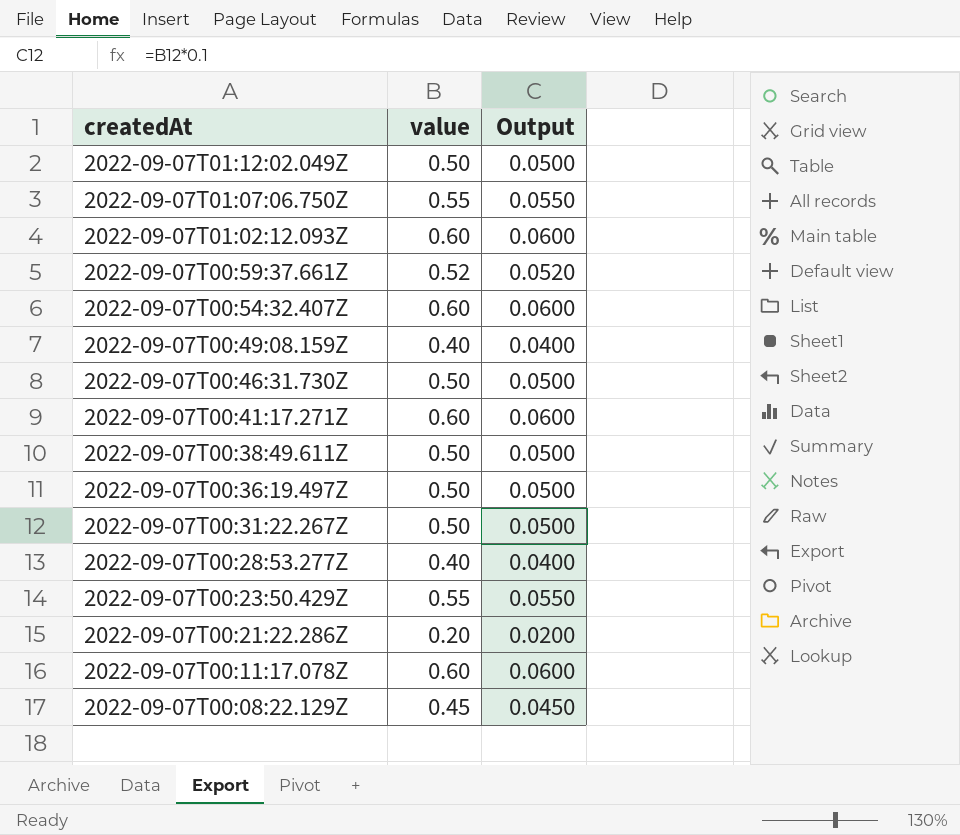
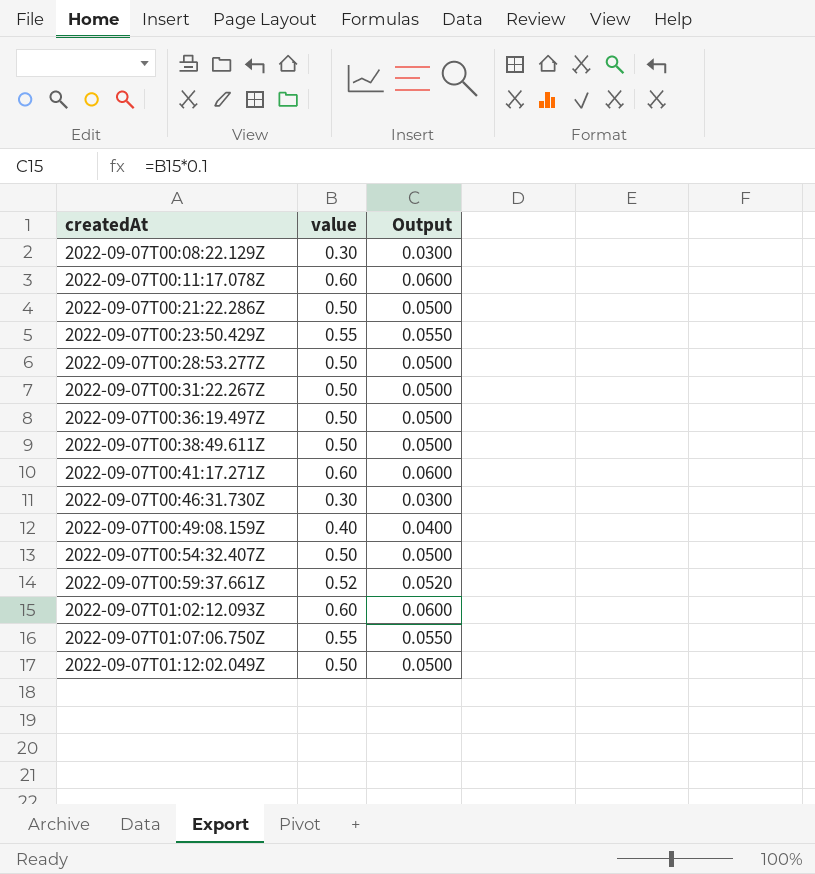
row order: createdAt descending -> createdAt ascending
2022-09-07T00:08:22.129Z | value: 0.45 -> 0.30
2022-09-07T00:08:22.129Z | Output: 0.0450 -> 0.0300
2022-09-07T00:21:22.286Z | value: 0.20 -> 0.50
2022-09-07T00:21:22.286Z | Output: 0.0200 -> 0.0500
2022-09-07T00:28:53.277Z | value: 0.40 -> 0.50
2022-09-07T00:28:53.277Z | Output: 0.0400 -> 0.0500
2022-09-07T00:46:31.730Z | value: 0.50 -> 0.30
2022-09-07T00:46:31.730Z | Output: 0.0500 -> 0.0300
2022-09-07T00:54:32.407Z | value: 0.60 -> 0.50
2022-09-07T00:54:32.407Z | Output: 0.0600 -> 0.0500

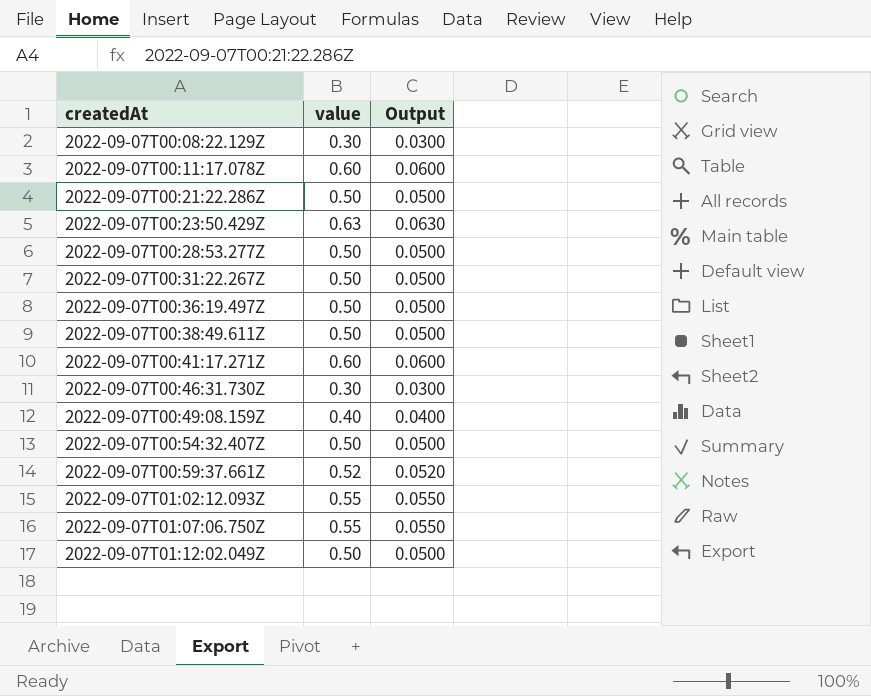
2022-09-07T00:23:50.429Z | value: 0.55 -> 0.63
2022-09-07T00:23:50.429Z | Output: 0.0550 -> 0.0630
2022-09-07T01:02:12.093Z | value: 0.60 -> 0.55
2022-09-07T01:02:12.093Z | Output: 0.0600 -> 0.0550

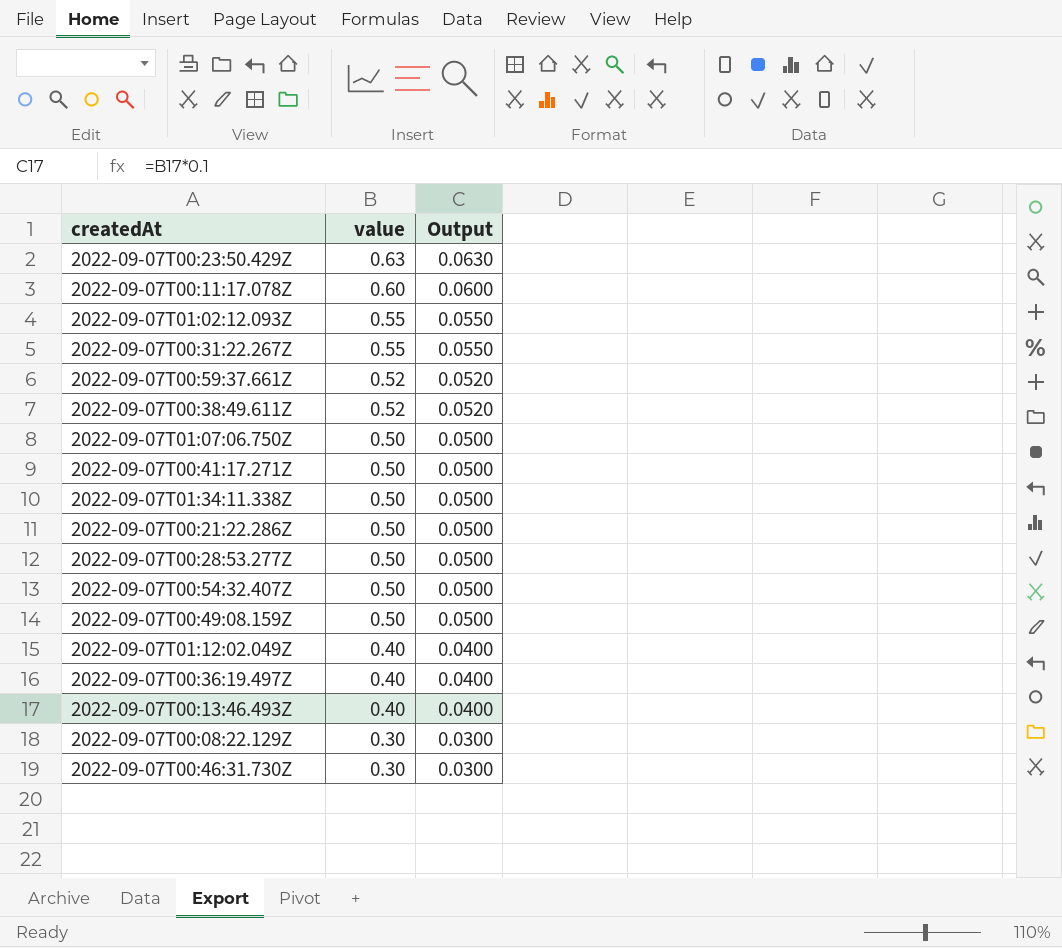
row order: createdAt ascending -> value descending
2022-09-07T00:31:22.267Z | value: 0.50 -> 0.55
2022-09-07T00:31:22.267Z | Output: 0.0500 -> 0.0550
2022-09-07T00:38:49.611Z | value: 0.50 -> 0.52
2022-09-07T00:38:49.611Z | Output: 0.0500 -> 0.0520
2022-09-07T01:07:06.750Z | value: 0.55 -> 0.50
2022-09-07T01:07:06.750Z | Output: 0.0550 -> 0.0500
2022-09-07T00:41:17.271Z | value: 0.60 -> 0.50
2022-09-07T00:41:17.271Z | Output: 0.0600 -> 0.0500
row 2022-09-07T01:34:11.338Z: none -> 0.50 | 0.0500
2022-09-07T00:49:08.159Z | value: 0.40 -> 0.50
2022-09-07T00:49:08.159Z | Output: 0.0400 -> 0.0500
2022-09-07T01:12:02.049Z | value: 0.50 -> 0.40
2022-09-07T01:12:02.049Z | Output: 0.0500 -> 0.0400
2022-09-07T00:36:19.497Z | value: 0.50 -> 0.40
2022-09-07T00:36:19.497Z | Output: 0.0500 -> 0.0400
row 2022-09-07T00:13:46.493Z: none -> 0.40 | 0.0400

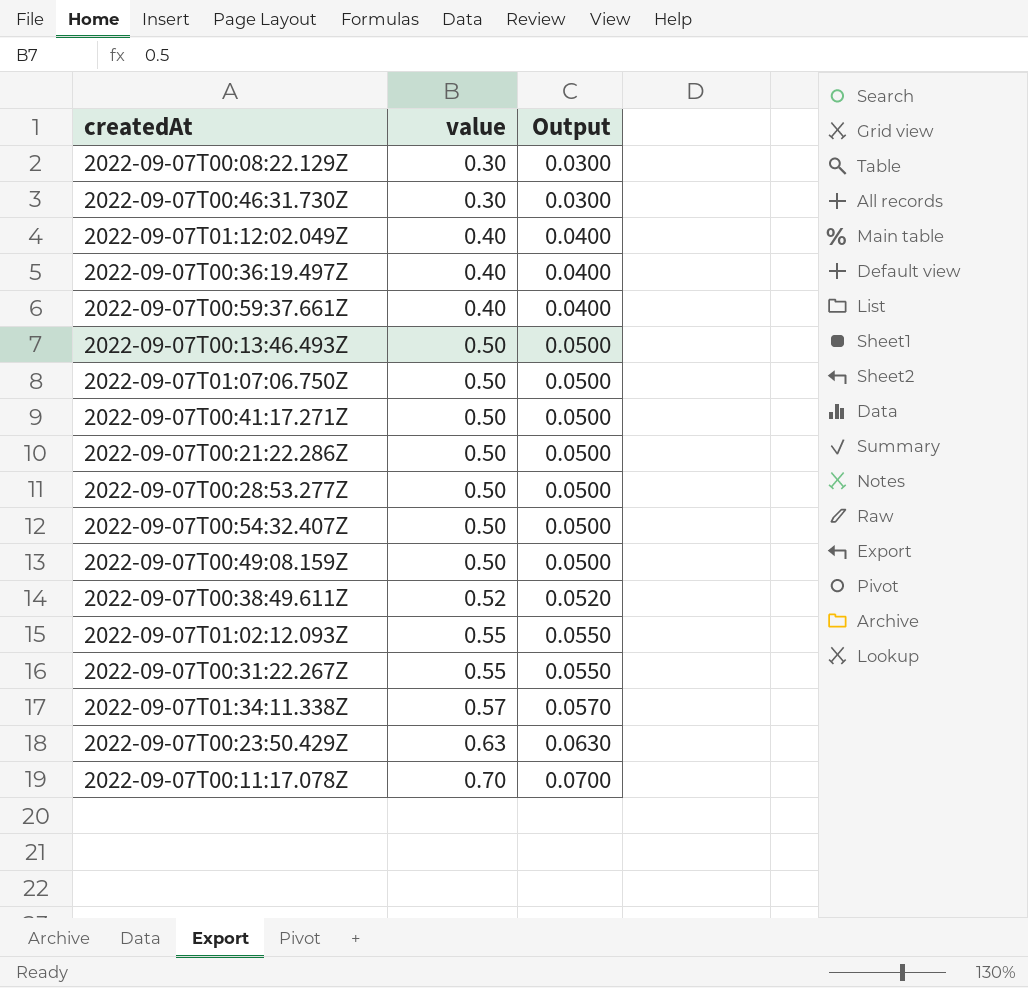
row order: value descending -> value ascending
2022-09-07T00:59:37.661Z | value: 0.52 -> 0.40
2022-09-07T00:59:37.661Z | Output: 0.0520 -> 0.0400
2022-09-07T00:13:46.493Z | value: 0.40 -> 0.50
2022-09-07T00:13:46.493Z | Output: 0.0400 -> 0.0500
2022-09-07T01:34:11.338Z | value: 0.50 -> 0.57
2022-09-07T01:34:11.338Z | Output: 0.0500 -> 0.0570
2022-09-07T00:11:17.078Z | value: 0.60 -> 0.70
2022-09-07T00:11:17.078Z | Output: 0.0600 -> 0.0700

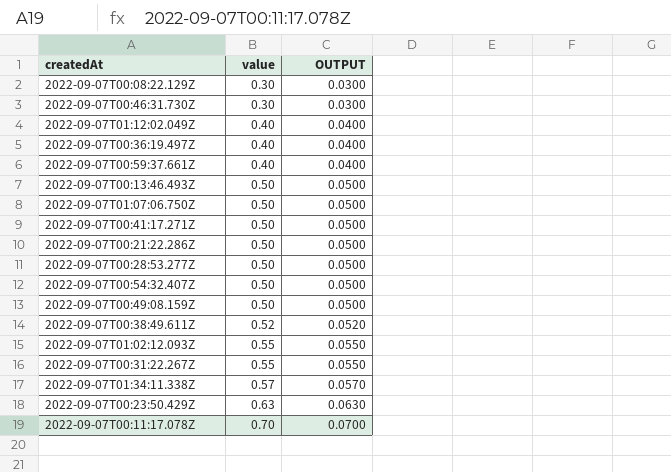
column name: Output -> OUTPUT

